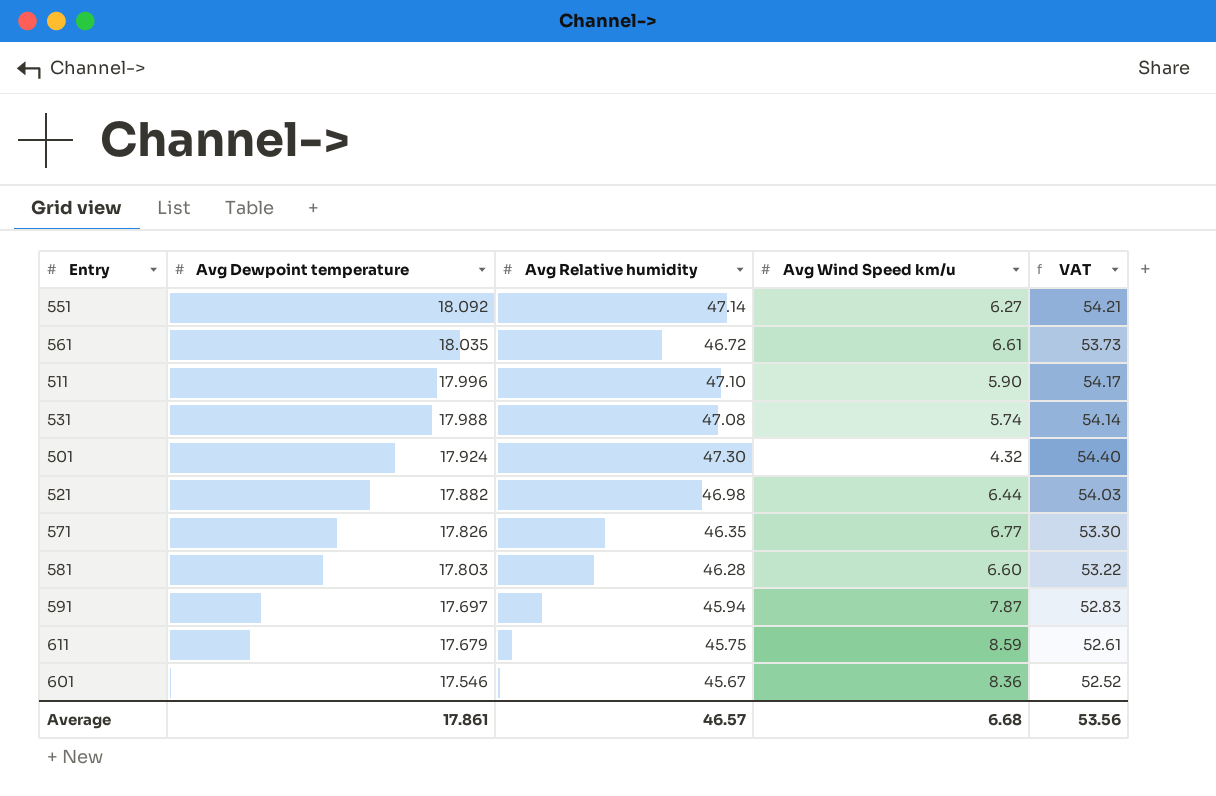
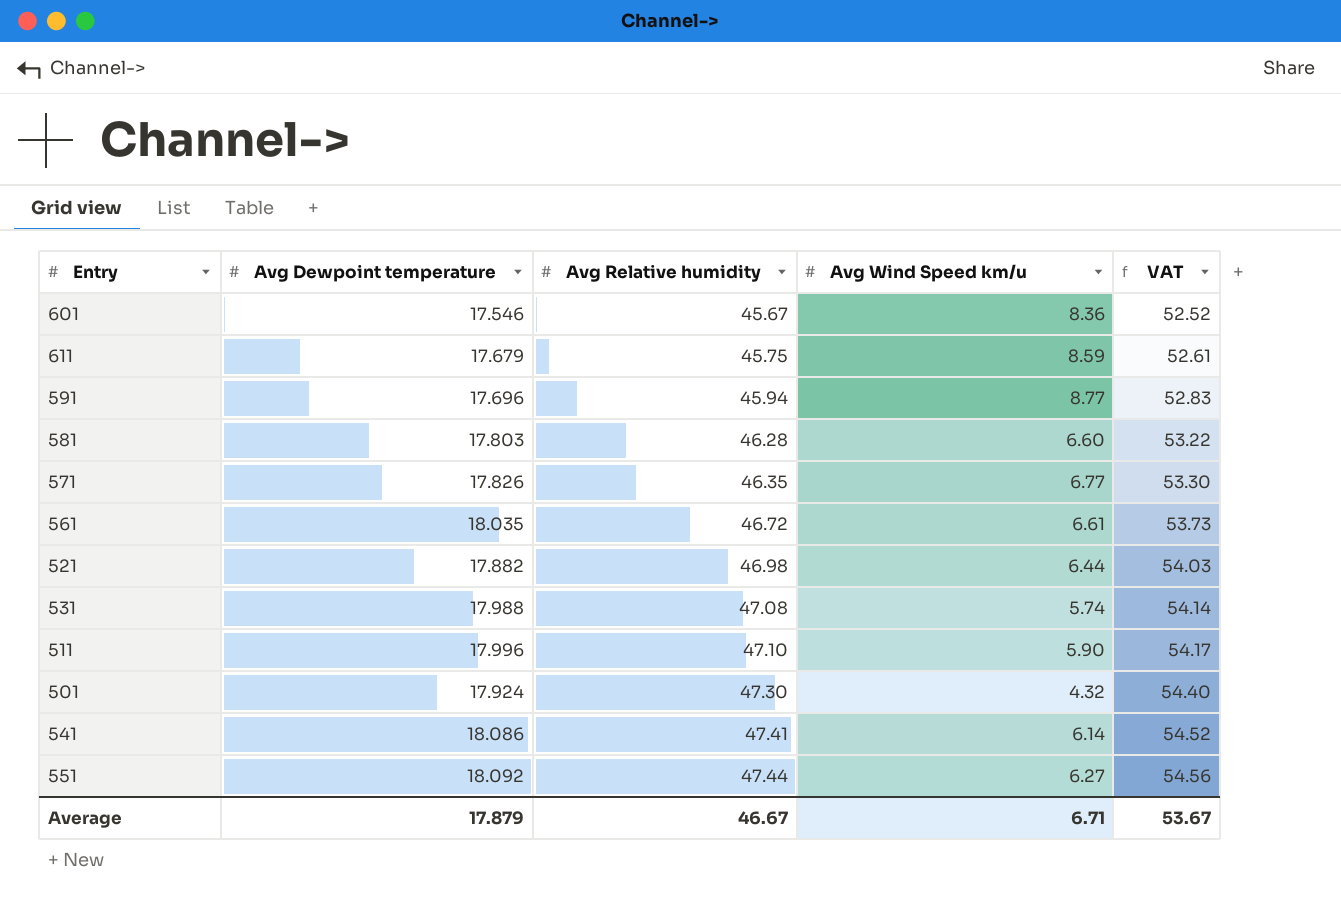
row order: Avg Dewpoint temperature descending -> Avg Relative humidity ascending
591 | Avg Dewpoint temperature: 17.697 -> 17.696
591 | Avg Wind Speed km/u: 7.87 -> 8.77
row 541: none -> 18.086 | 47.41 | 6.14 | 54.52
551 | Avg Relative humidity: 47.14 -> 47.44
551 | VAT: 54.21 -> 54.56
Average | Avg Dewpoint temperature: 17.861 -> 17.879
Average | Avg Relative humidity: 46.57 -> 46.67
Average | Avg Wind Speed km/u: 6.68 -> 6.71
Average | VAT: 53.56 -> 53.67

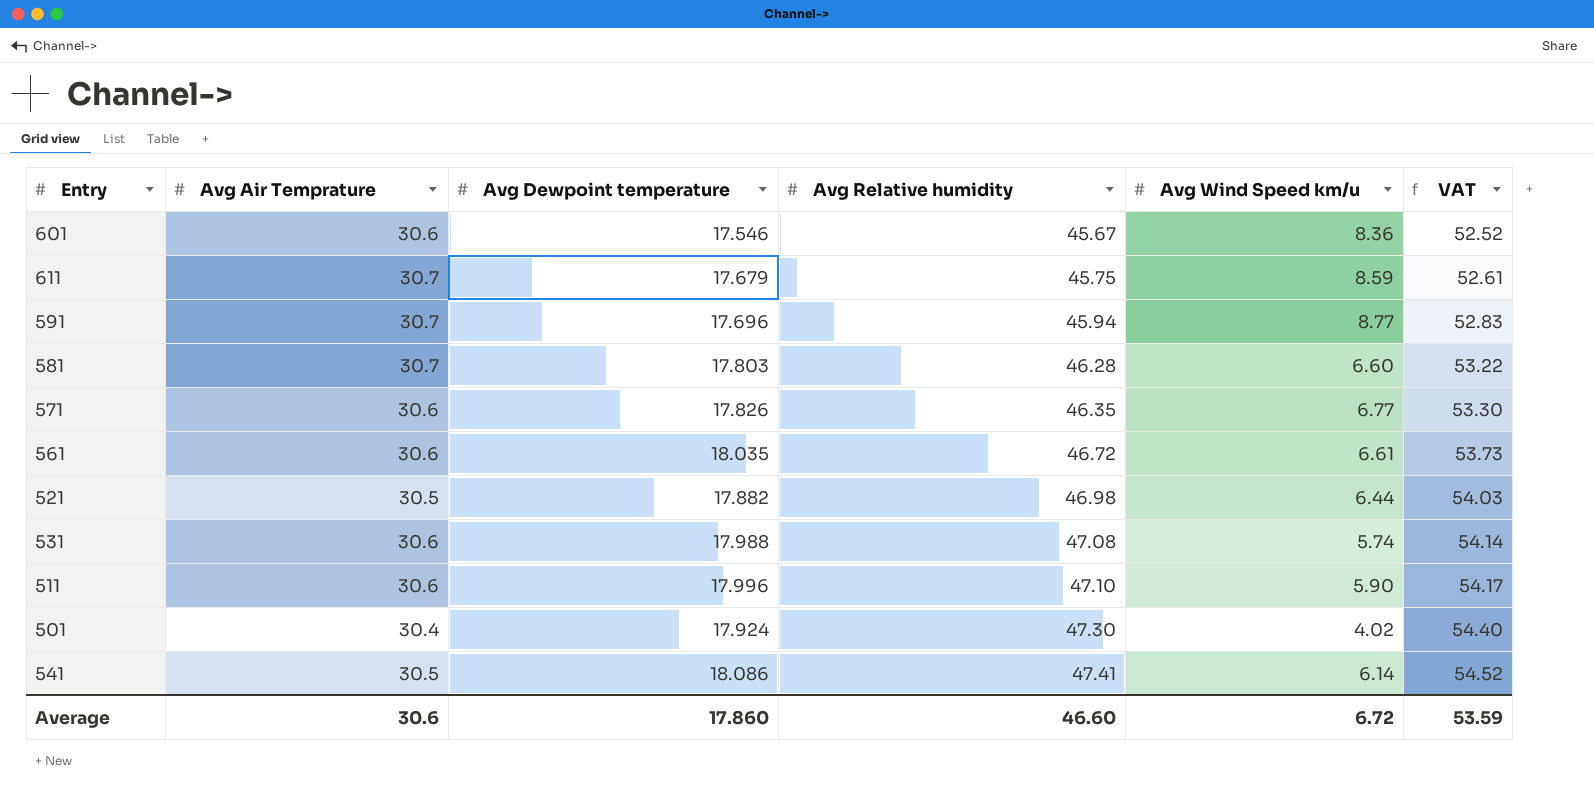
column Avg Air Temprature | position: none -> 2
row 551: 18.092 | 47.44 | 6.27 | 54.56 -> none
501 | Avg Wind Speed km/u: 4.32 -> 4.02
Average | Avg Dewpoint temperature: 17.879 -> 17.860
Average | Avg Relative humidity: 46.67 -> 46.60
Average | Avg Wind Speed km/u: 6.71 -> 6.72
Average | VAT: 53.67 -> 53.59

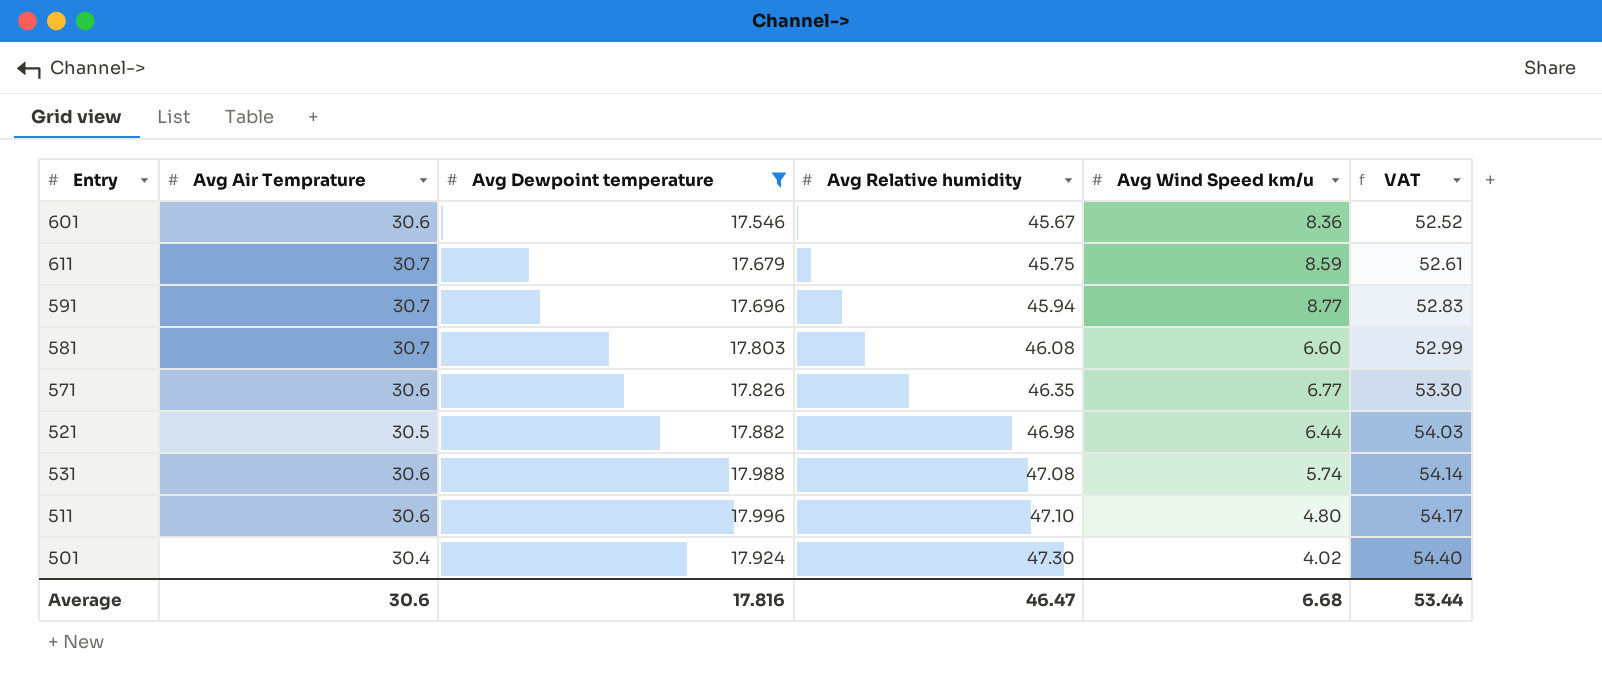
filter: none -> Avg Dewpoint temperature <= 17.996
581 | Avg Relative humidity: 46.28 -> 46.08
581 | VAT: 53.22 -> 52.99
511 | Avg Wind Speed km/u: 5.90 -> 4.80
Average | Avg Dewpoint temperature: 17.860 -> 17.816
Average | Avg Relative humidity: 46.60 -> 46.47
Average | Avg Wind Speed km/u: 6.72 -> 6.68
Average | VAT: 53.59 -> 53.44

